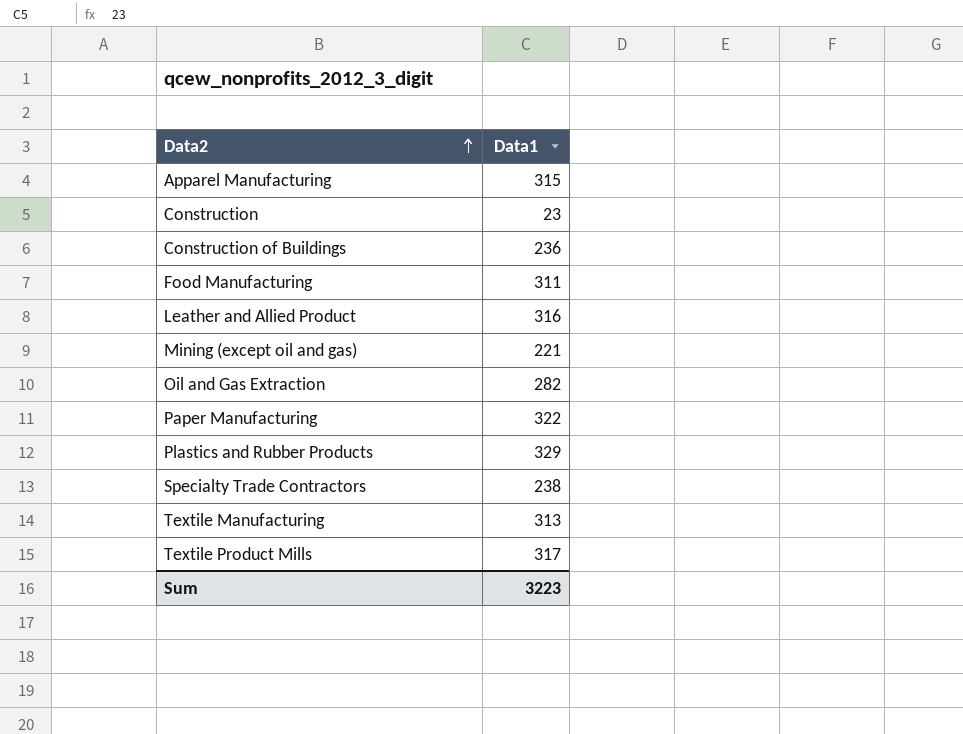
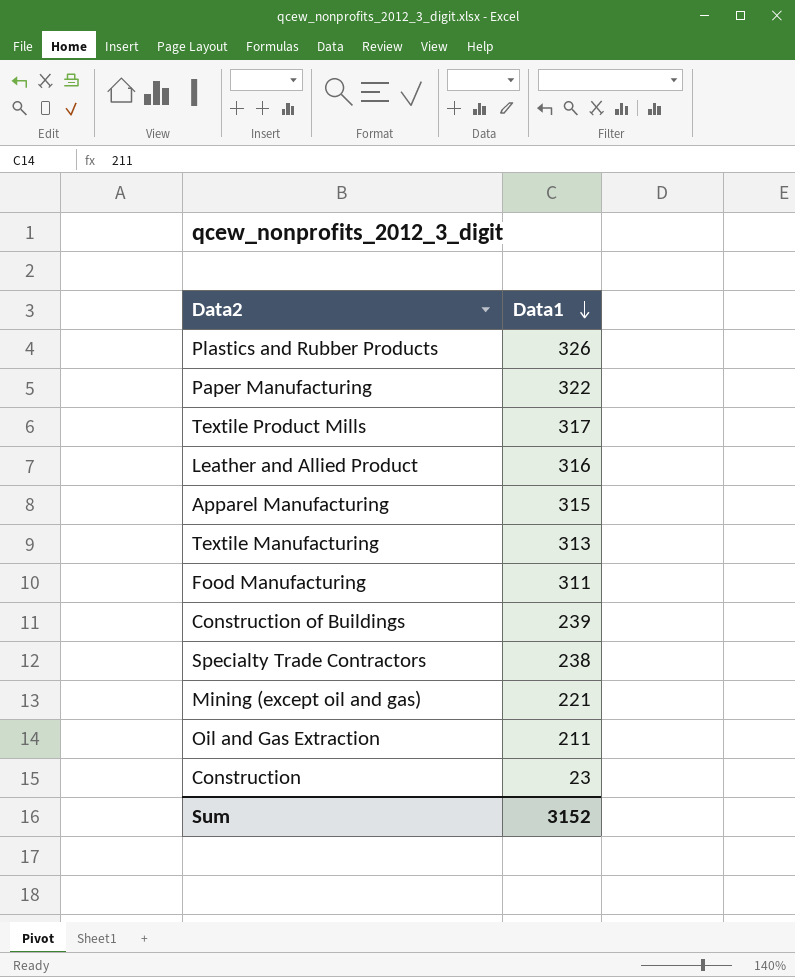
row order: Data2 ascending -> Data1 descending
Plastics and Rubber Products | Data1: 329 -> 326
Construction of Buildings | Data1: 236 -> 239
Oil and Gas Extraction | Data1: 282 -> 211
Sum | Data1: 3223 -> 3152

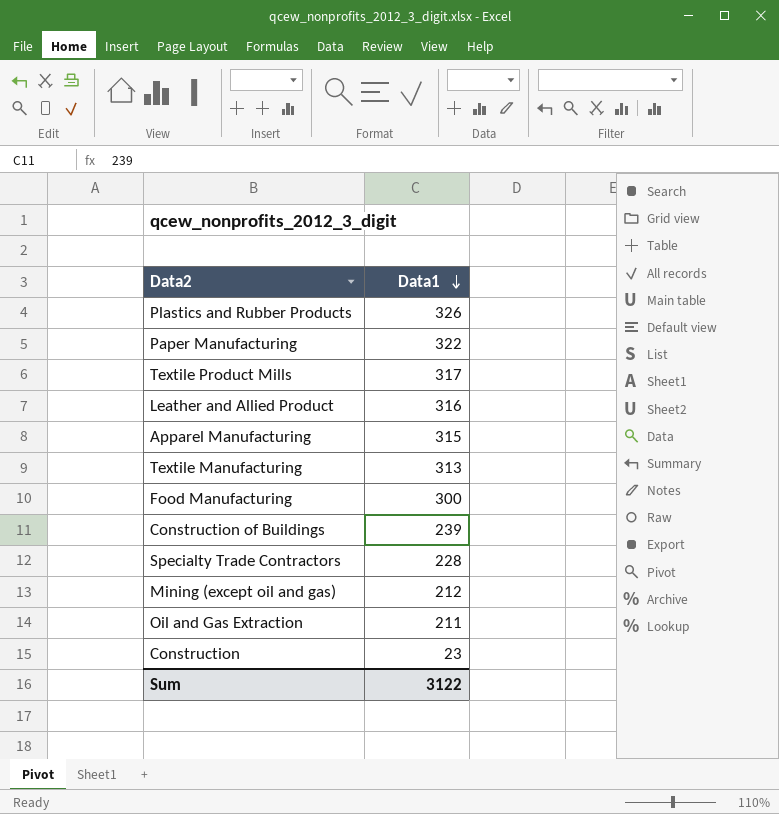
Food Manufacturing | Data1: 311 -> 300
Specialty Trade Contractors | Data1: 238 -> 228
Mining (except oil and gas) | Data1: 221 -> 212
Sum | Data1: 3152 -> 3122

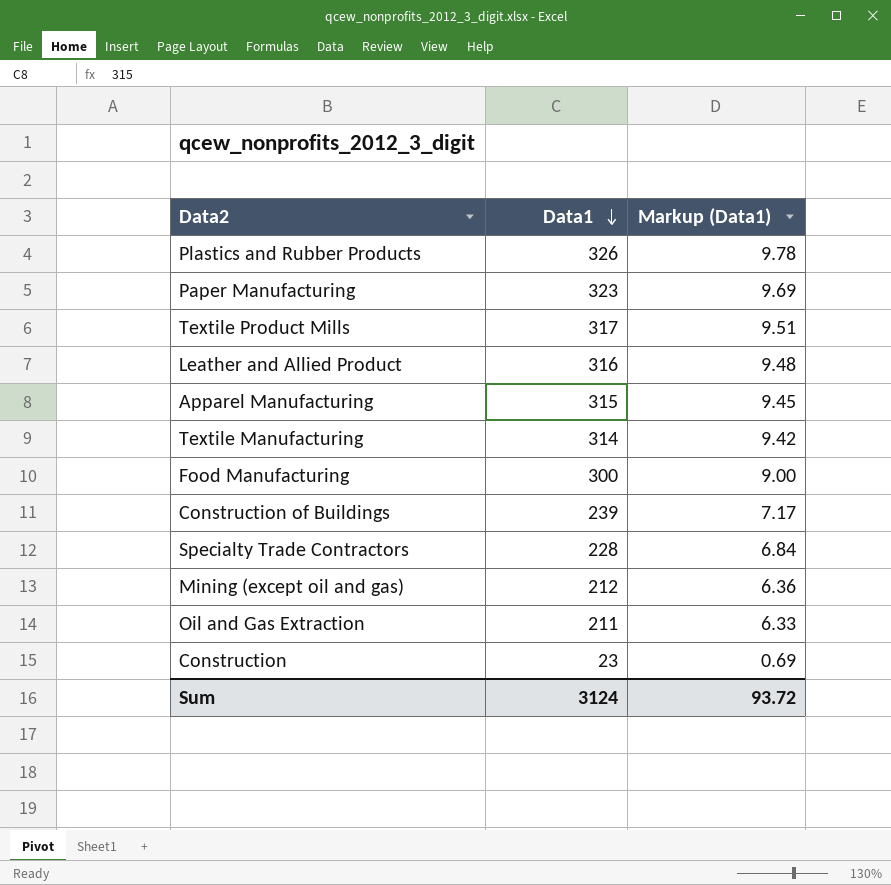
column Markup (Data1) | formula: none -> [Data1] * 0.03
Paper Manufacturing | Data1: 322 -> 323
Textile Manufacturing | Data1: 313 -> 314
Sum | Data1: 3122 -> 3124

